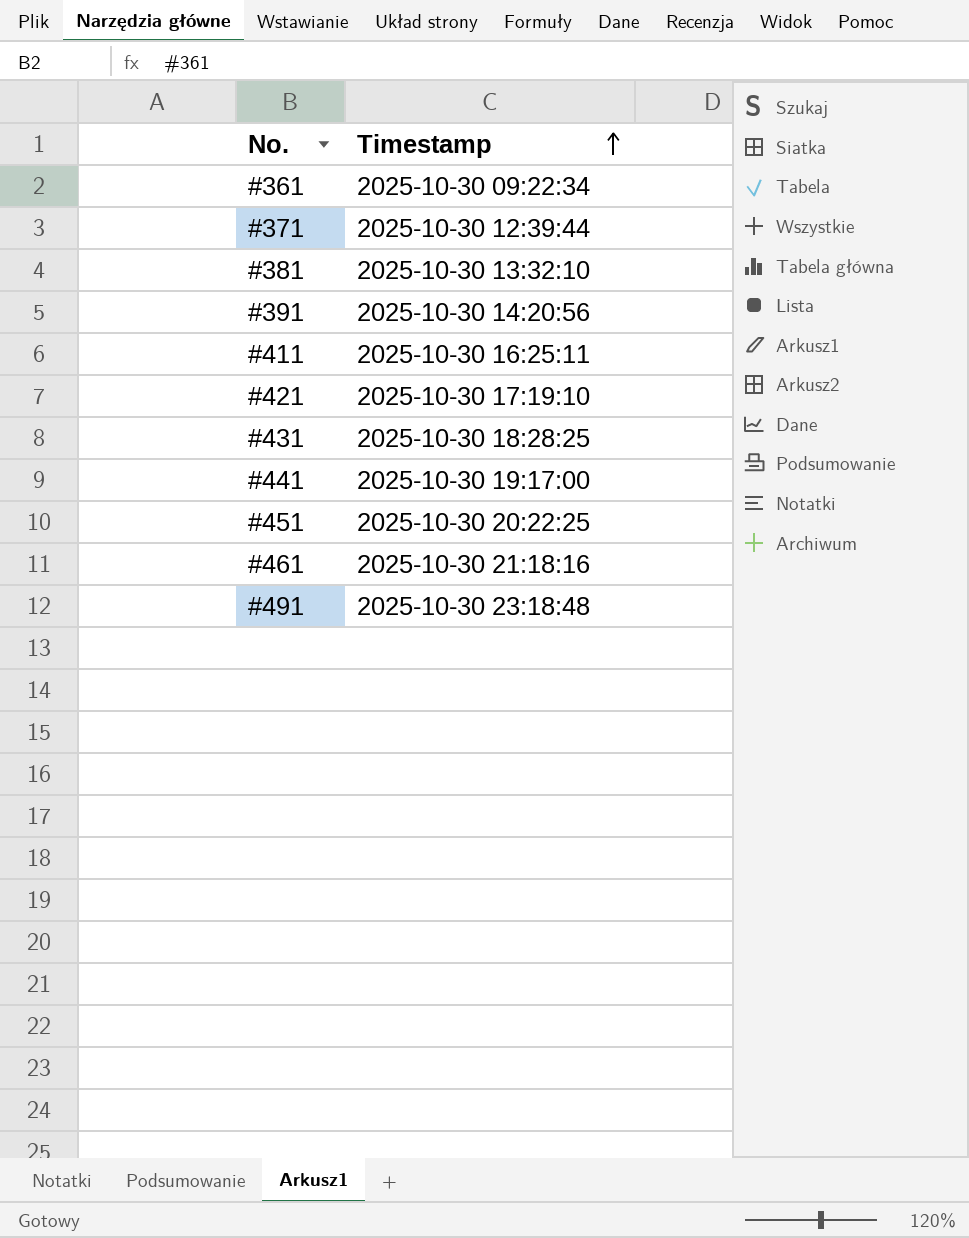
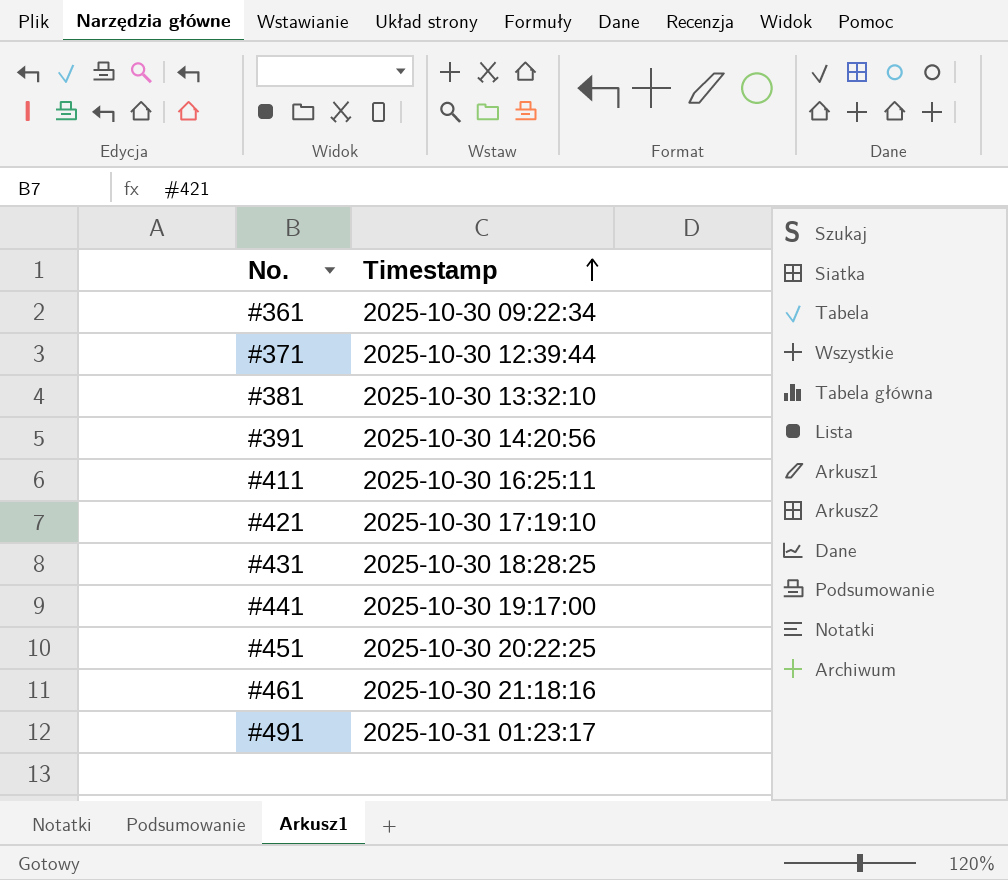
#491 | Timestamp: 2025-10-30 23:18:48 -> 2025-10-31 01:23:17

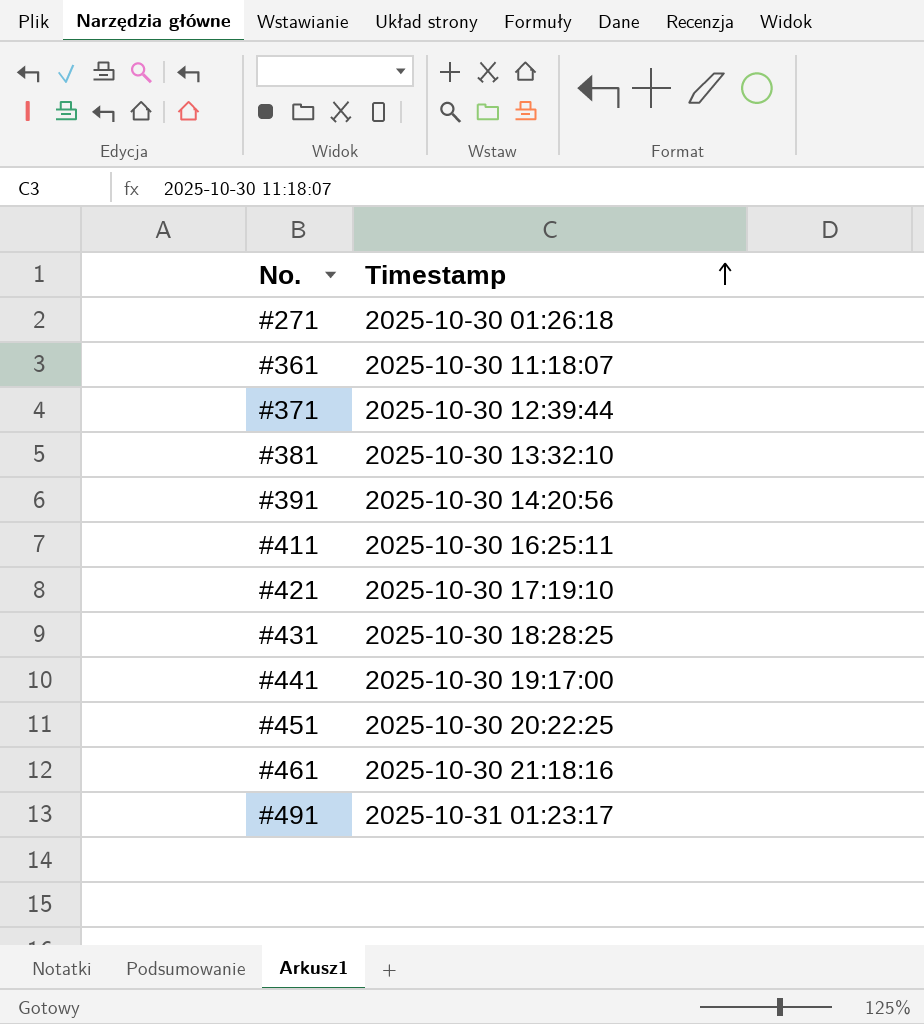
row #271: none -> 2025-10-30 01:26:18
#361 | Timestamp: 2025-10-30 09:22:34 -> 2025-10-30 11:18:07

